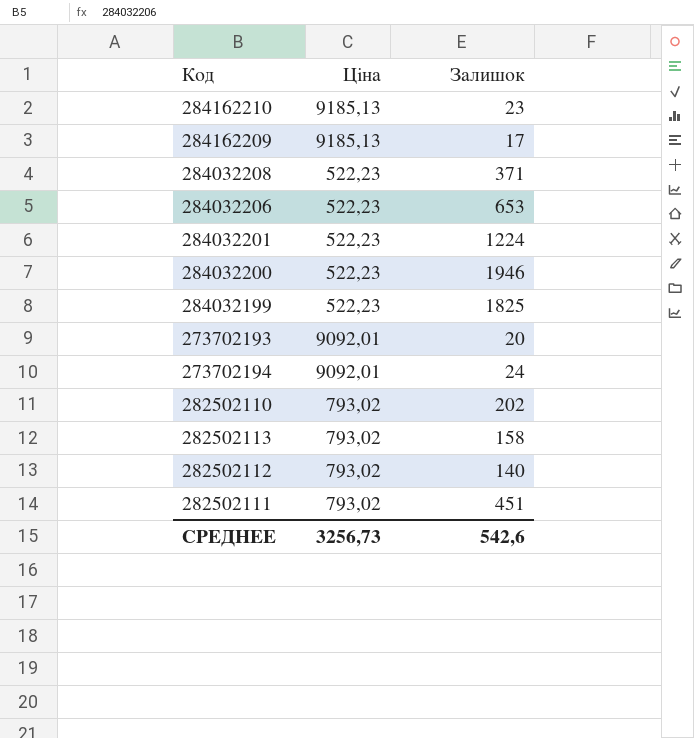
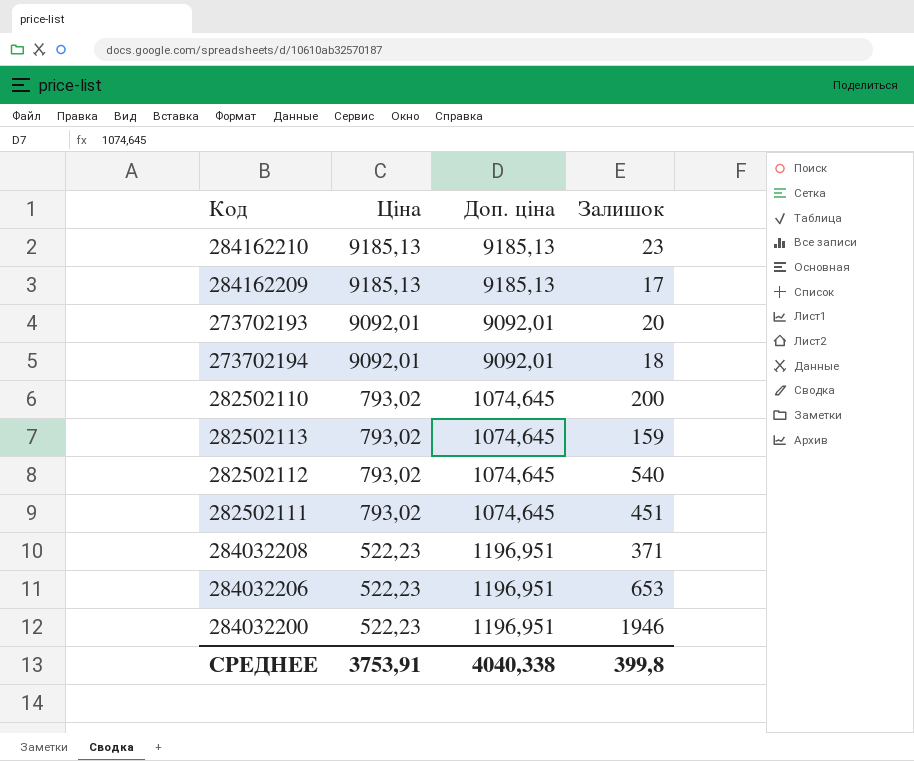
row order: none -> Ціна descending
column Доп. ціна | position: none -> 3
row 284032201: 522,23 | 1224 -> none
row 284032199: 522,23 | 1825 -> none
273702194 | Залишок: 24 -> 18
282502110 | Залишок: 202 -> 200
282502113 | Залишок: 158 -> 159
282502112 | Залишок: 140 -> 540
СРЕДНЕЕ | Ціна: 3256,73 -> 3753,91
СРЕДНЕЕ | Залишок: 542,6 -> 399,8

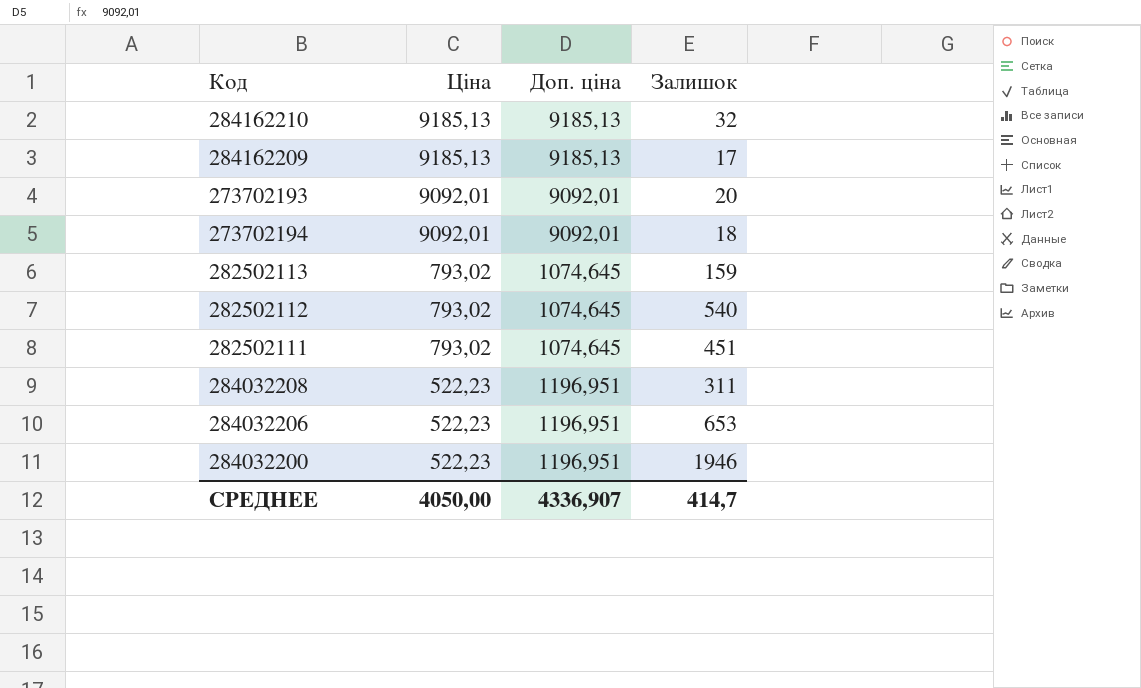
row 282502110: 793,02 | 1074,645 | 200 -> none
284162210 | Залишок: 23 -> 32
284032208 | Залишок: 371 -> 311
СРЕДНЕЕ | Ціна: 3753,91 -> 4050,00
СРЕДНЕЕ | Доп. ціна: 4040,338 -> 4336,907
СРЕДНЕЕ | Залишок: 399,8 -> 414,7

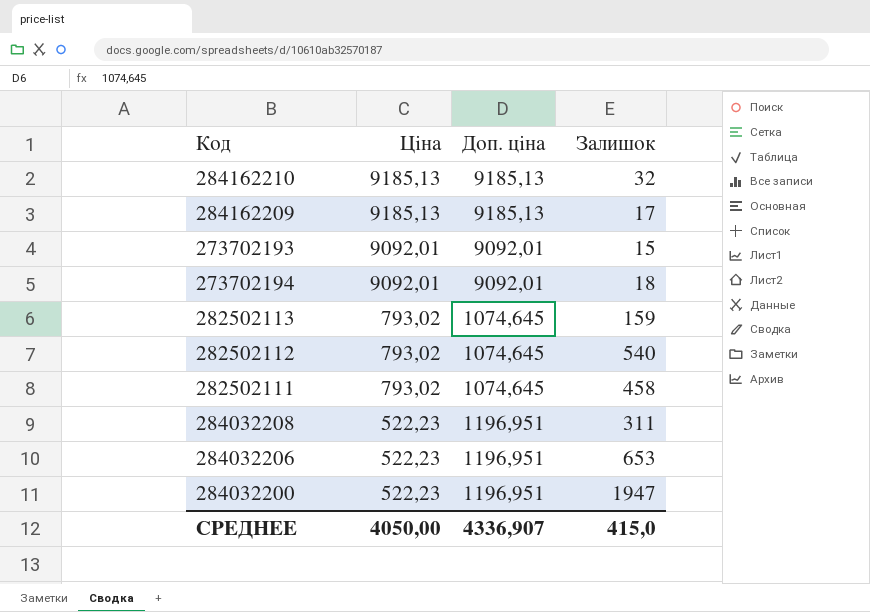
273702193 | Залишок: 20 -> 15
282502111 | Залишок: 451 -> 458
284032200 | Залишок: 1946 -> 1947
СРЕДНЕЕ | Залишок: 414,7 -> 415,0

